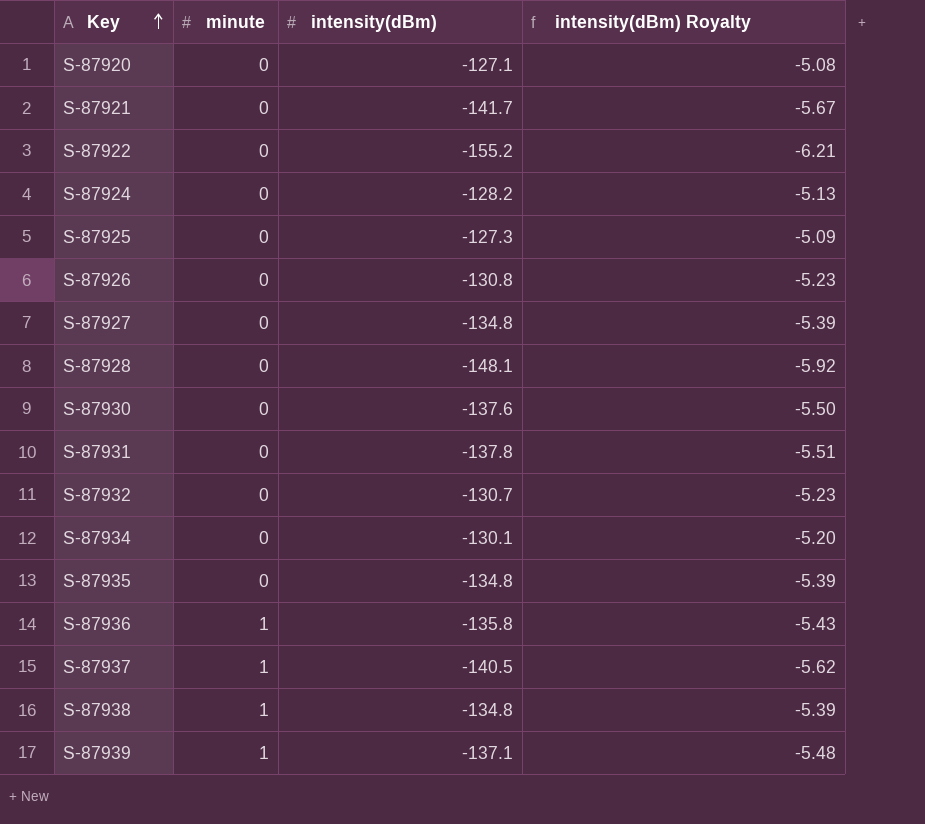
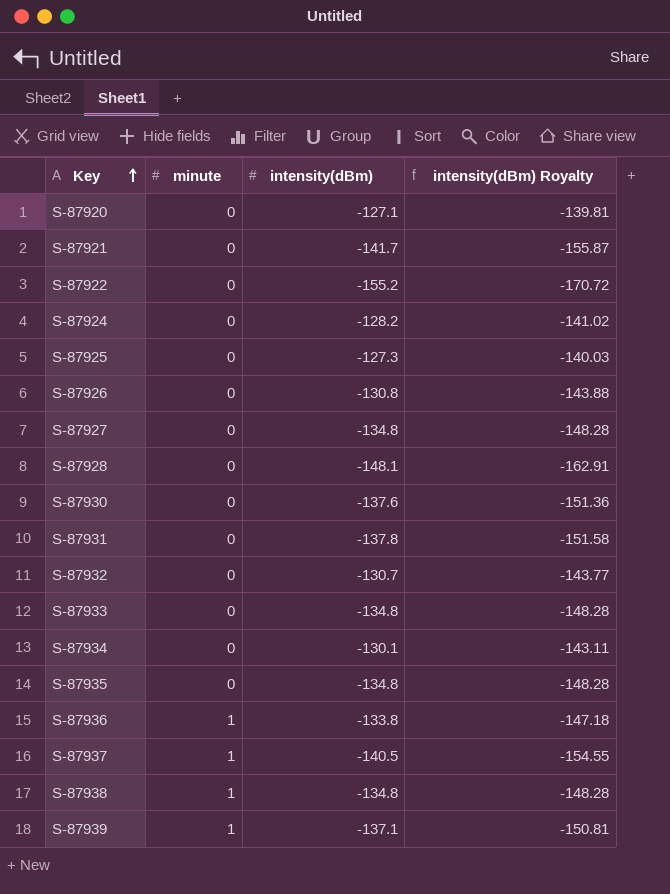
column intensity(dBm) Royalty | formula: [intensity(dBm)] * 0.04 -> [intensity(dBm)] * 1.1
row S-87933: none -> 0 | -134.8 | -148.28
S-87936 | intensity(dBm): -135.8 -> -133.8

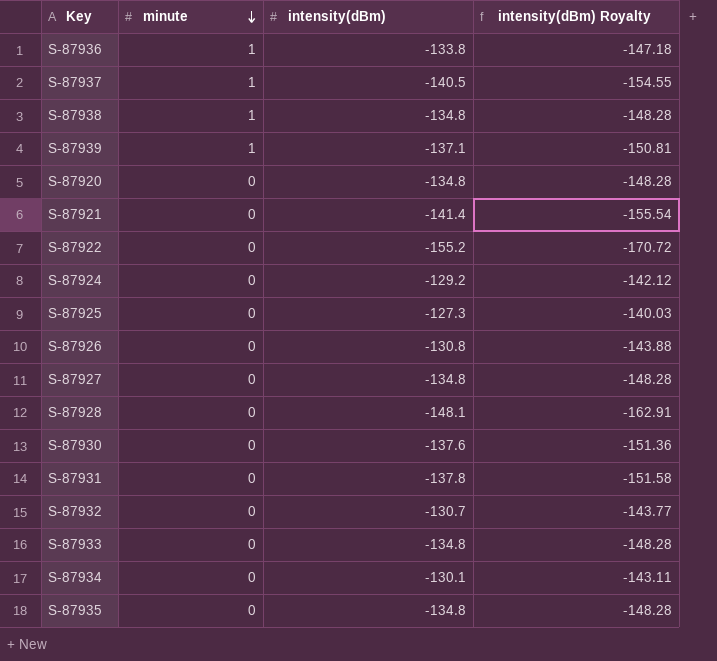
row order: Key ascending -> minute descending
S-87920 | intensity(dBm): -127.1 -> -134.8
S-87920 | intensity(dBm) Royalty: -139.81 -> -148.28
S-87921 | intensity(dBm): -141.7 -> -141.4
S-87921 | intensity(dBm) Royalty: -155.87 -> -155.54
S-87924 | intensity(dBm): -128.2 -> -129.2
S-87924 | intensity(dBm) Royalty: -141.02 -> -142.12

